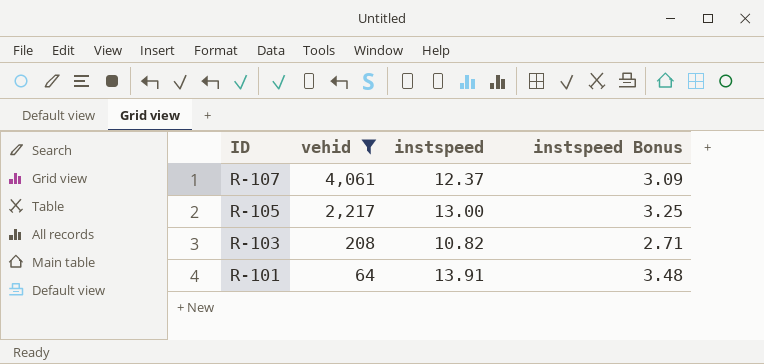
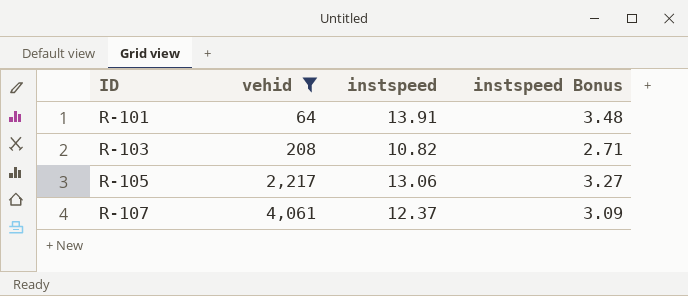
row order: ID descending -> ID ascending
R-105 | instspeed: 13.00 -> 13.06
R-105 | instspeed Bonus: 3.25 -> 3.27

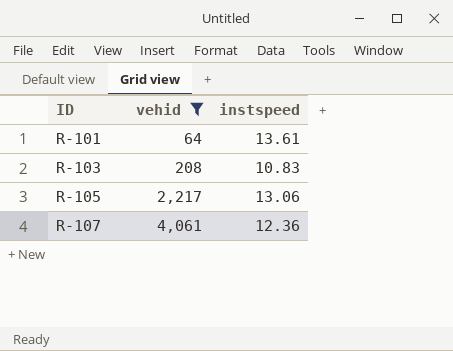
column instspeed Bonus | formula: [instspeed] * 0.25 -> none
R-101 | instspeed: 13.91 -> 13.61
R-103 | instspeed: 10.82 -> 10.83
R-107 | instspeed: 12.37 -> 12.36

